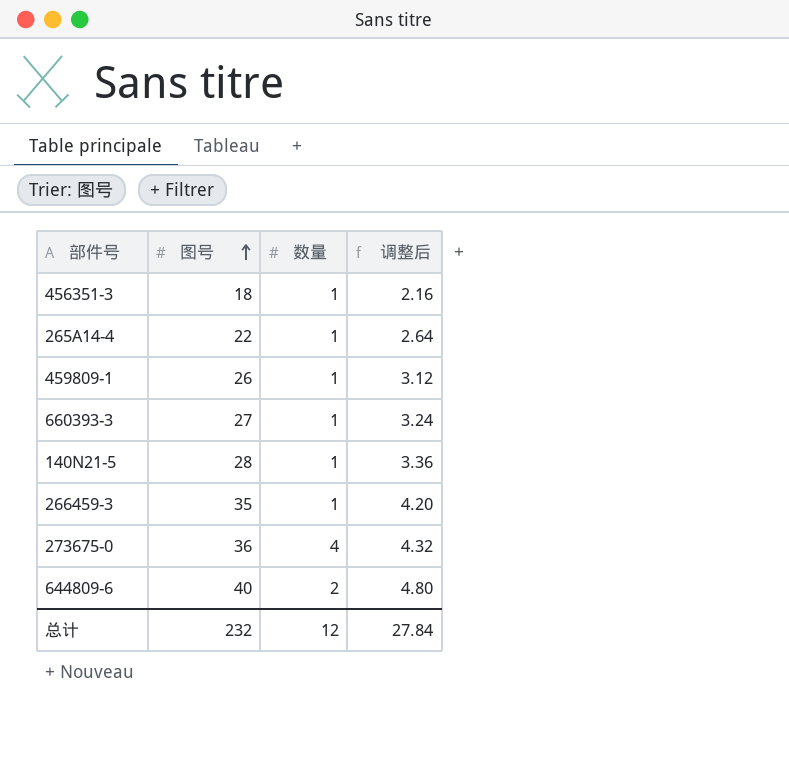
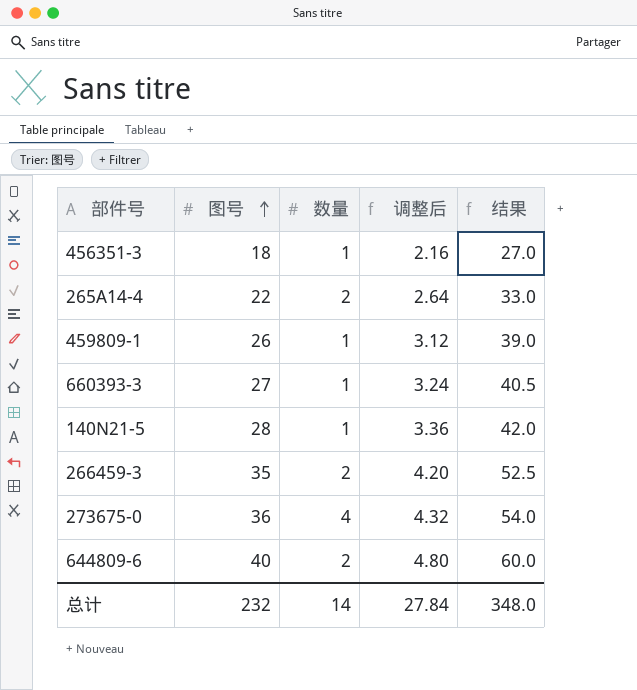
column 结果 | formula: none -> [图号] * 1.5
265A14-4 | 数量: 1 -> 2
266459-3 | 数量: 1 -> 2
总计 | 数量: 12 -> 14

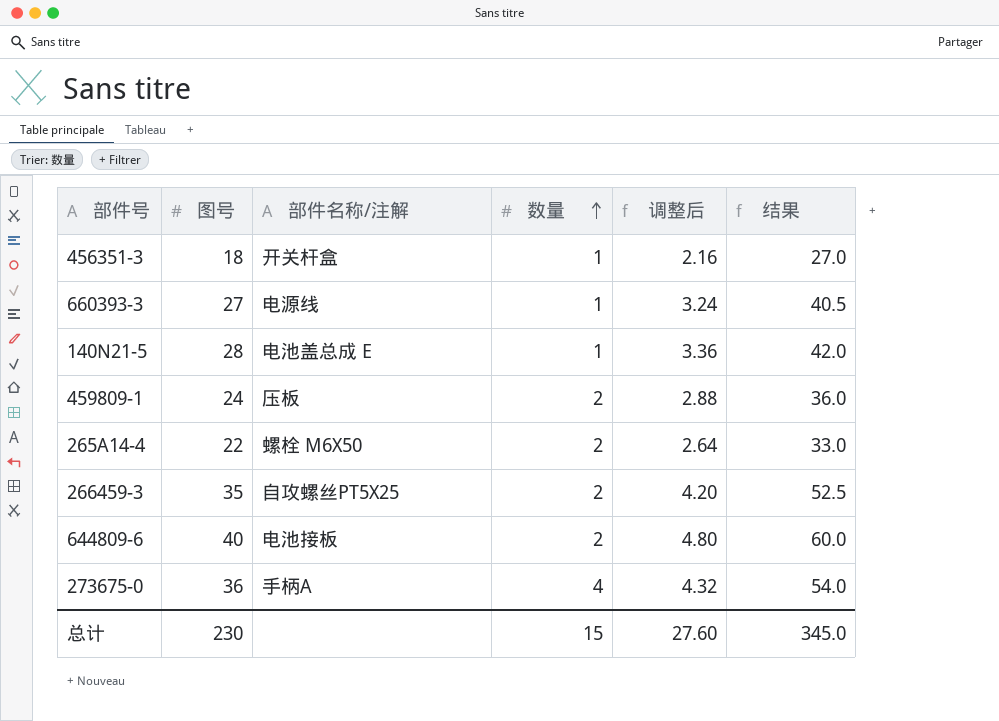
row order: 图号 ascending -> 数量 ascending
column 部件名称/注解 | position: none -> 3
459809-1 | 图号: 26 -> 24
459809-1 | 数量: 1 -> 2
459809-1 | 调整后: 3.12 -> 2.88
459809-1 | 结果: 39.0 -> 36.0
总计 | 图号: 232 -> 230
总计 | 数量: 14 -> 15
总计 | 调整后: 27.84 -> 27.60
总计 | 结果: 348.0 -> 345.0

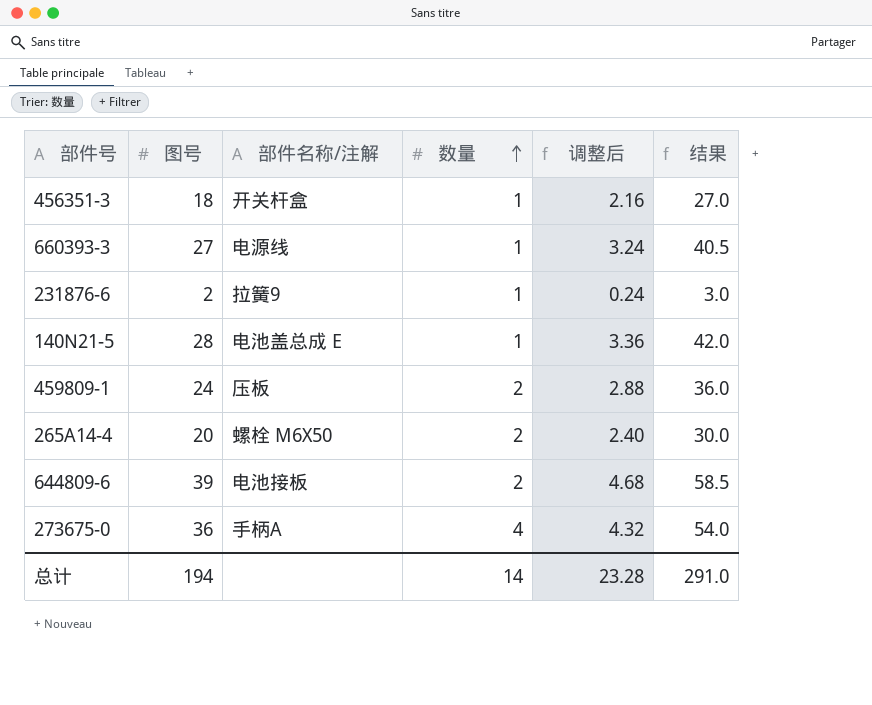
row 266459-3: 35 | 自攻螺丝PT5X25 | 2 | 4.20 | 52.5 -> none
row 231876-6: none -> 2 | 拉簧9 | 1 | 0.24 | 3.0
265A14-4 | 图号: 22 -> 20
265A14-4 | 调整后: 2.64 -> 2.40
265A14-4 | 结果: 33.0 -> 30.0
644809-6 | 图号: 40 -> 39
644809-6 | 调整后: 4.80 -> 4.68
644809-6 | 结果: 60.0 -> 58.5
总计 | 图号: 230 -> 194
总计 | 数量: 15 -> 14
总计 | 调整后: 27.60 -> 23.28
总计 | 结果: 345.0 -> 291.0

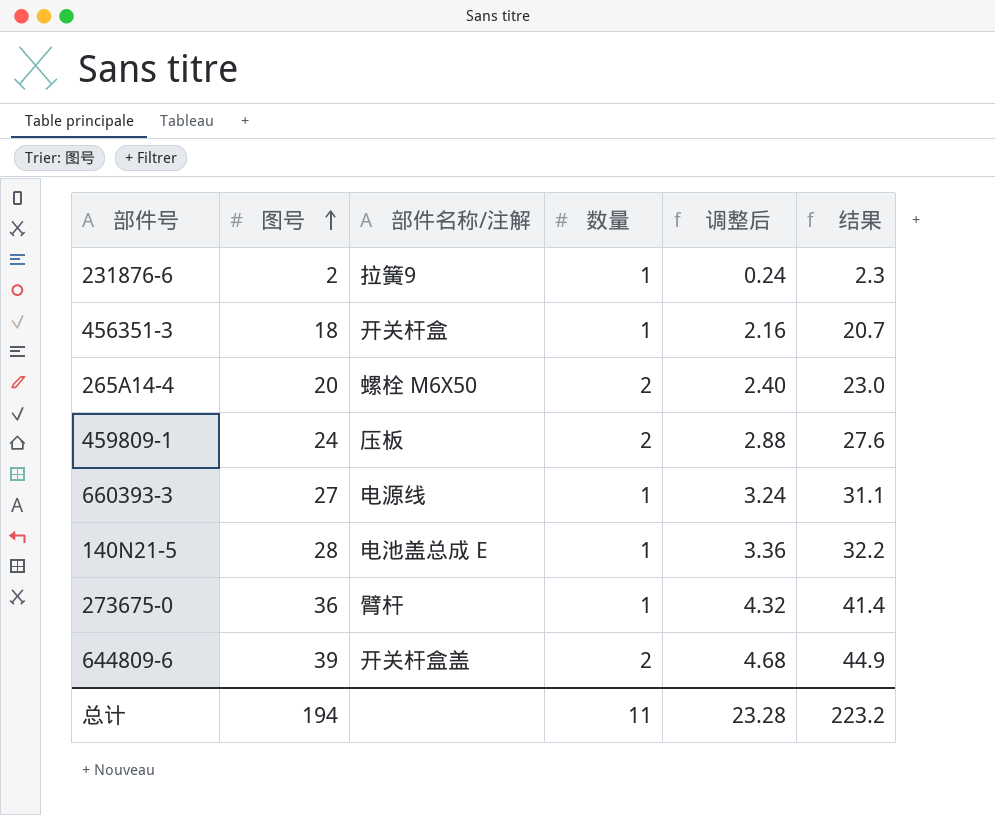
row order: 数量 ascending -> 图号 ascending
column 结果 | formula: [图号] * 1.5 -> [图号] * 1.15
273675-0 | 部件名称/注解: 手柄A -> 臂杆
273675-0 | 数量: 4 -> 1
644809-6 | 部件名称/注解: 电池接板 -> 开关杆盒盖
总计 | 数量: 14 -> 11
总计 | 结果: 291.0 -> 223.2

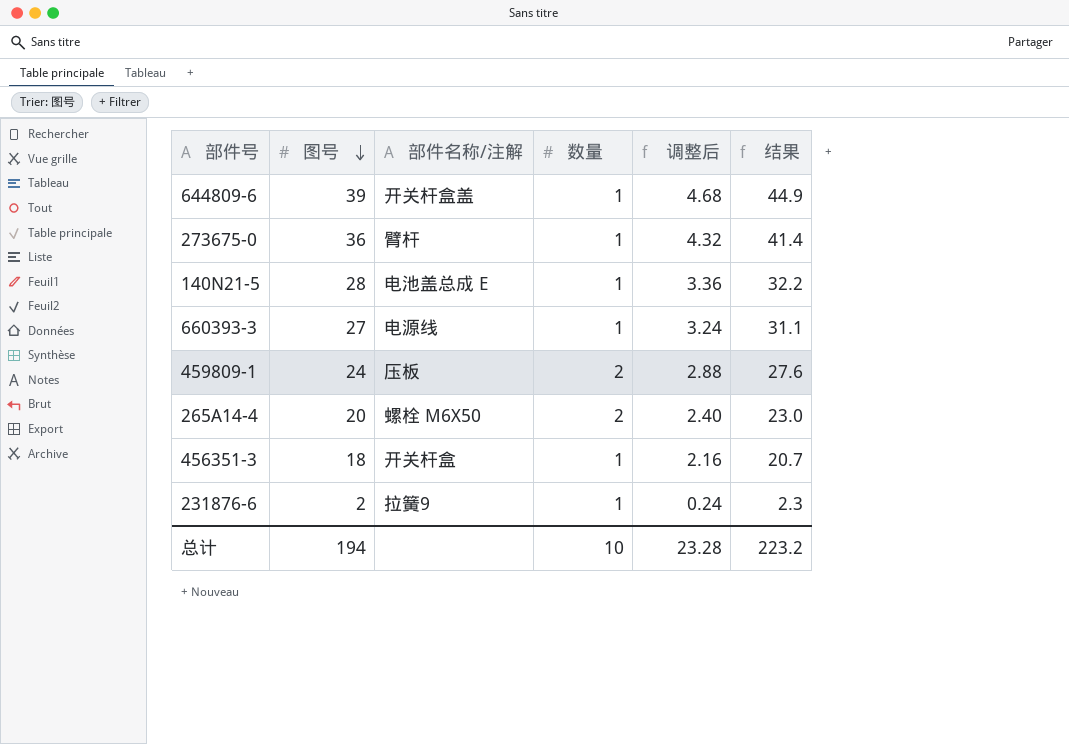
row order: 图号 ascending -> 图号 descending
644809-6 | 数量: 2 -> 1
总计 | 数量: 11 -> 10

